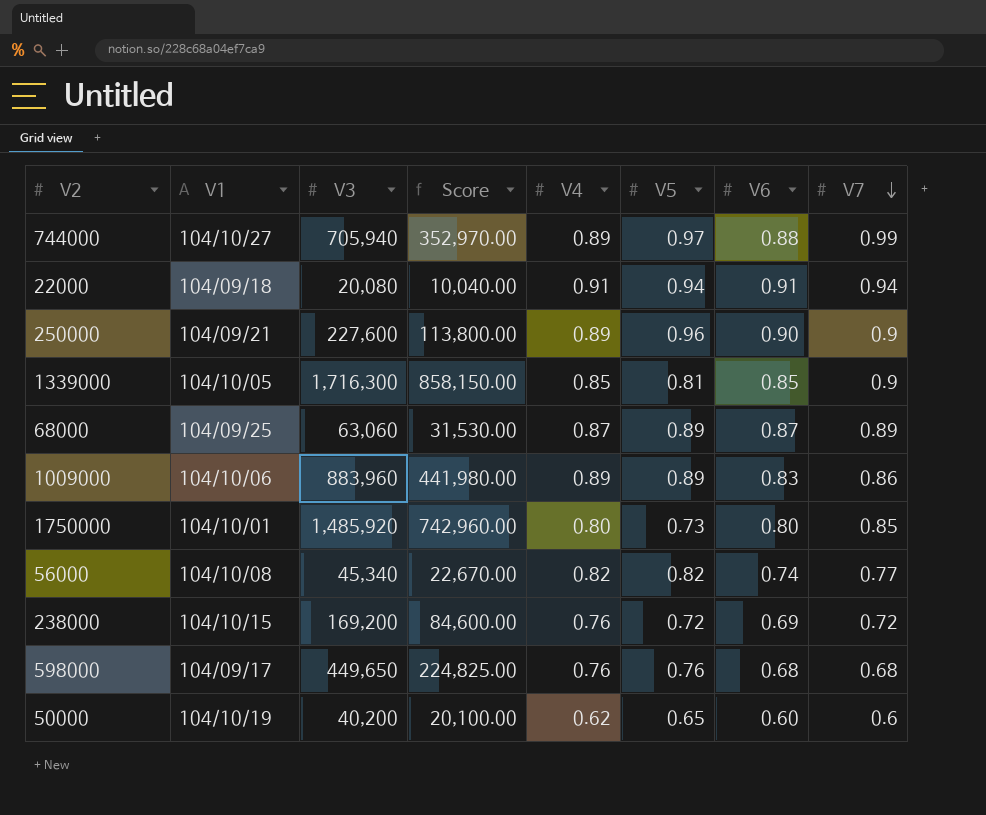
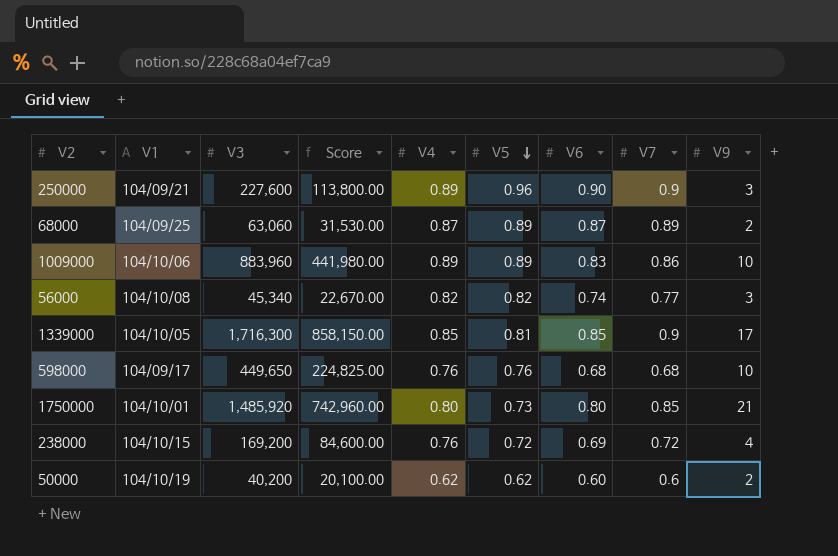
row order: V7 descending -> V5 descending
column V9 | position: none -> 9
row 744000: 104/10/27 | 705,940 | 352,970.00 | 0.89 | 0.97 | 0.88 | 0.99 -> none
row 22000: 104/09/18 | 20,080 | 10,040.00 | 0.91 | 0.94 | 0.91 | 0.94 -> none
50000 | V5: 0.65 -> 0.62

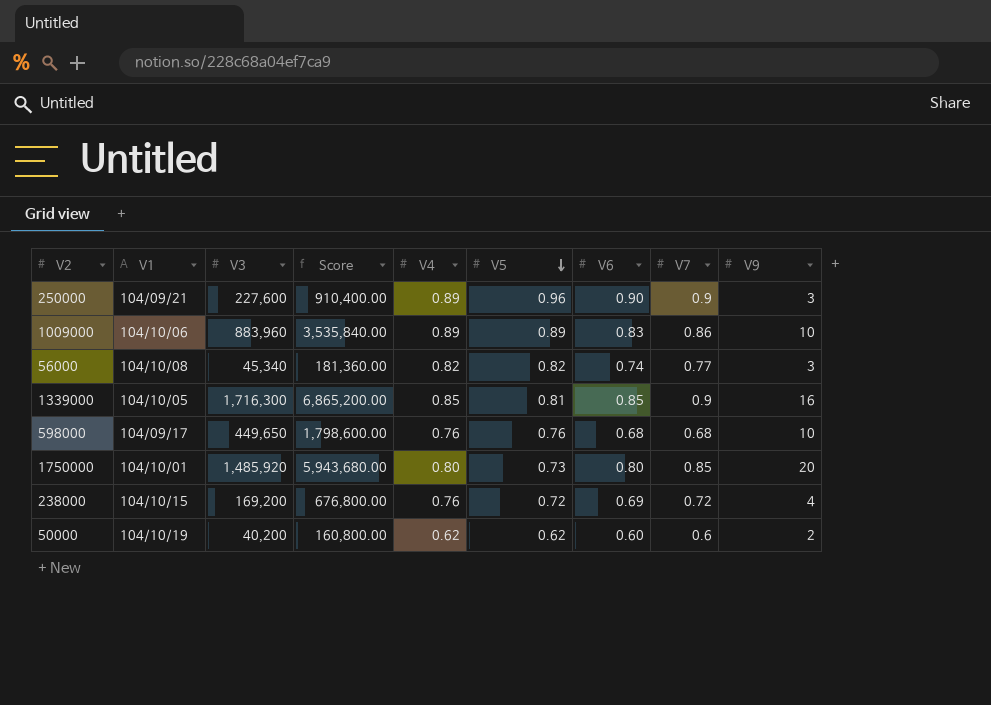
column Score | formula: [V3] * 0.5 -> [V3] * 4
row 68000: 104/09/25 | 63,060 | 31,530.00 | 0.87 | 0.89 | 0.87 | 0.89 | 2 -> none
1339000 | V9: 17 -> 16
1750000 | V9: 21 -> 20

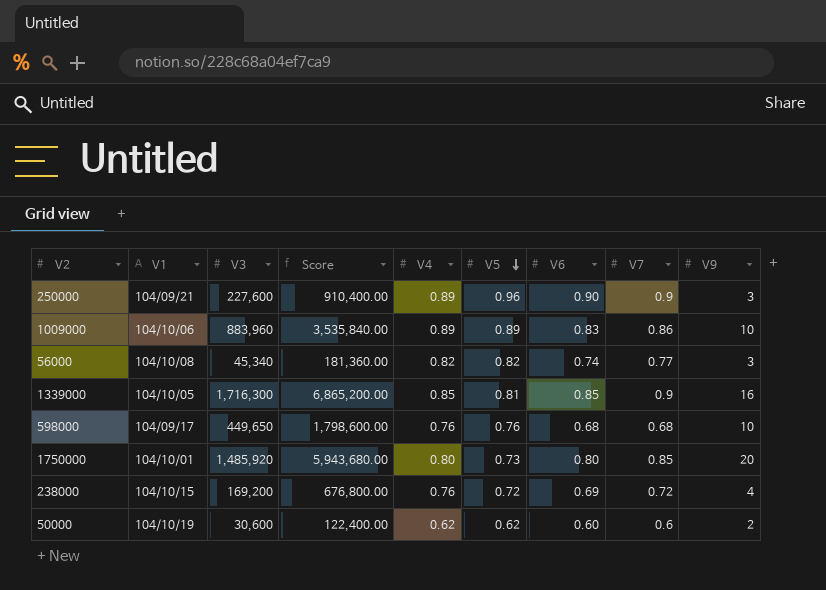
50000 | V3: 40,200 -> 30,600
50000 | Score: 160,800.00 -> 122,400.00

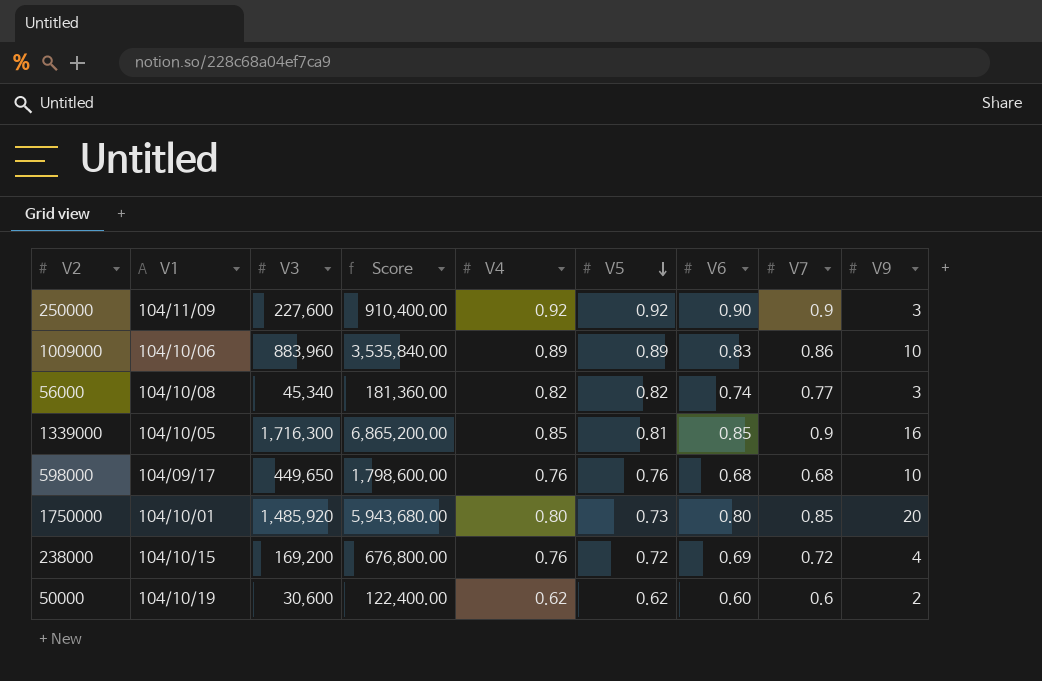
250000 | V1: 104/09/21 -> 104/11/09
250000 | V4: 0.89 -> 0.92
250000 | V5: 0.96 -> 0.92

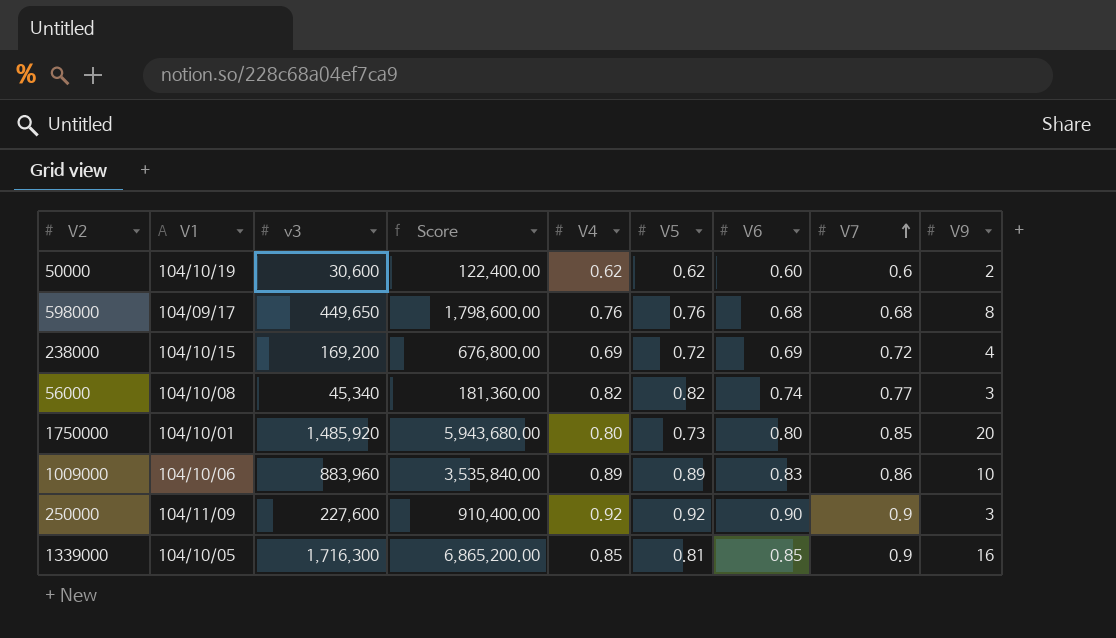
row order: V5 descending -> V7 ascending
column name: V3 -> v3
598000 | V9: 10 -> 8
238000 | V4: 0.76 -> 0.69

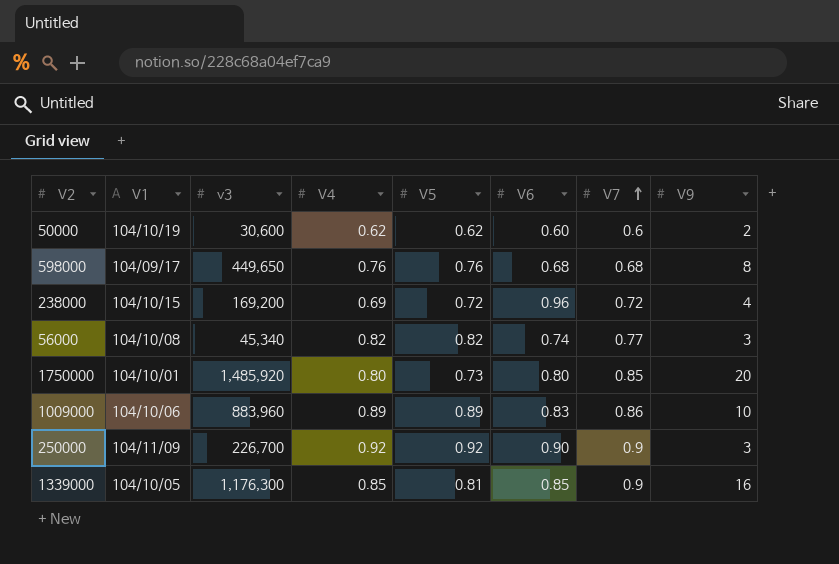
column Score | formula: [v3] * 4 -> none
238000 | V6: 0.69 -> 0.96
250000 | v3: 227,600 -> 226,700
1339000 | v3: 1,716,300 -> 1,176,300

